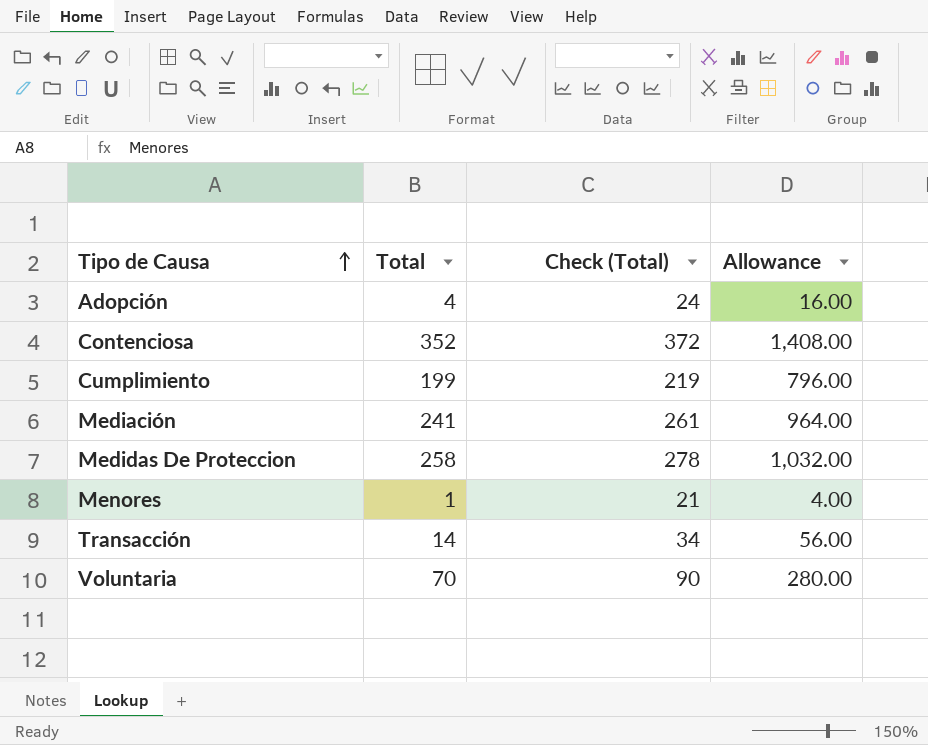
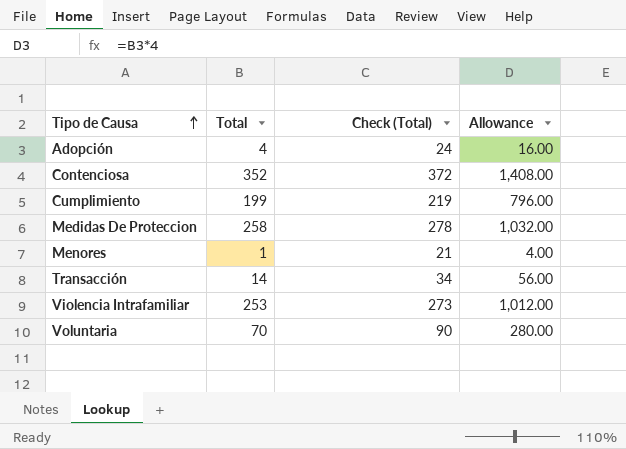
row Mediación: 241 | 261 | 964.00 -> none
row Violencia Intrafamiliar: none -> 253 | 273 | 1,012.00

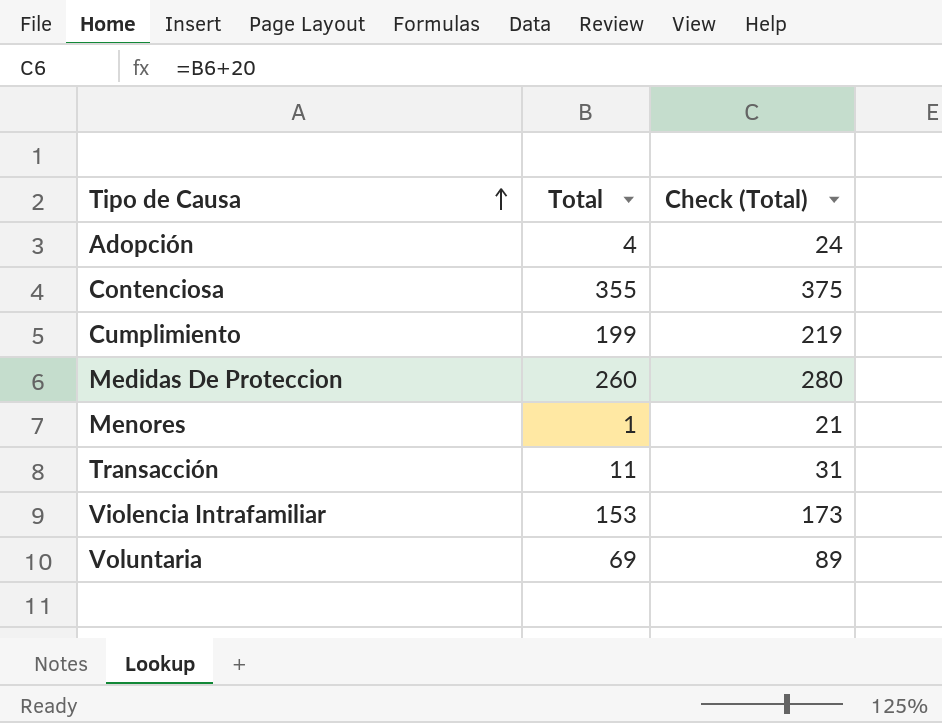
column Allowance | formula: [Total] * 4 -> none
Contenciosa | Total: 352 -> 355
Contenciosa | Check (Total): 372 -> 375
Medidas De Proteccion | Total: 258 -> 260
Medidas De Proteccion | Check (Total): 278 -> 280
Transacción | Total: 14 -> 11
Transacción | Check (Total): 34 -> 31
Violencia Intrafamiliar | Total: 253 -> 153
Violencia Intrafamiliar | Check (Total): 273 -> 173
Voluntaria | Total: 70 -> 69
Voluntaria | Check (Total): 90 -> 89

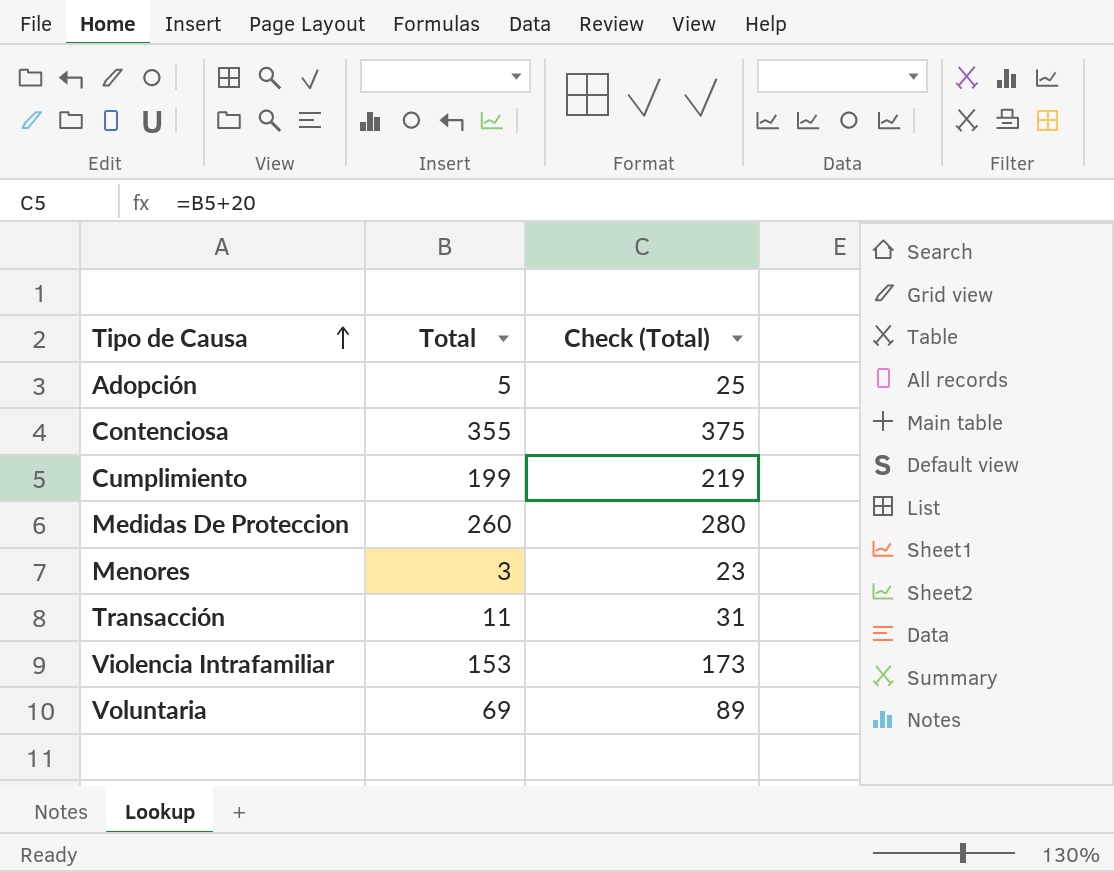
Adopción | Total: 4 -> 5
Adopción | Check (Total): 24 -> 25
Menores | Total: 1 -> 3
Menores | Check (Total): 21 -> 23

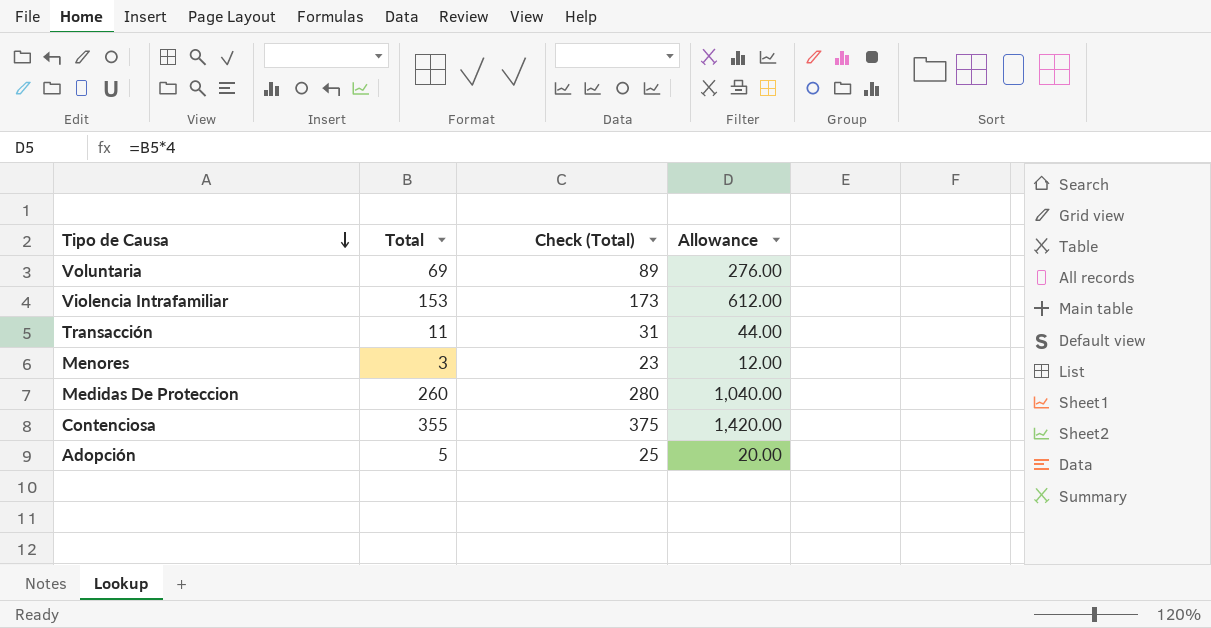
row order: Tipo de Causa ascending -> Tipo de Causa descending
column Allowance | formula: none -> [Total] * 4
row Cumplimiento: 199 | 219 -> none

